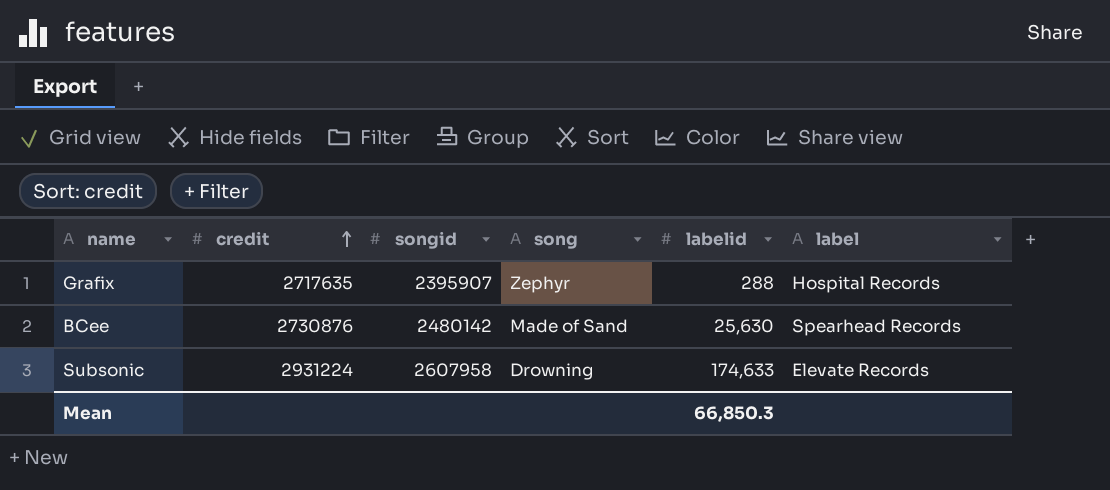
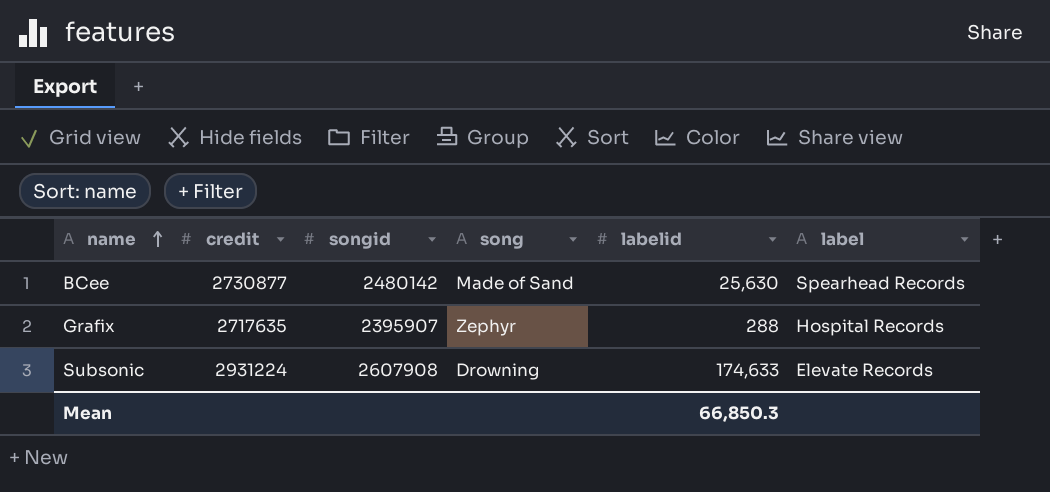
row order: credit ascending -> name ascending
BCee | credit: 2730876 -> 2730877
Subsonic | songid: 2607958 -> 2607908

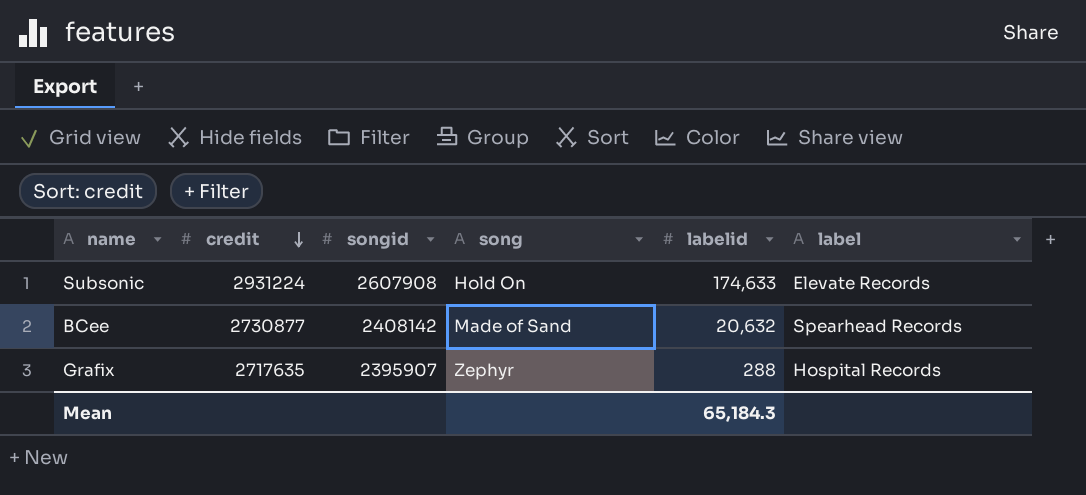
row order: name ascending -> credit descending
Subsonic | song: Drowning -> Hold On
BCee | songid: 2480142 -> 2408142
BCee | labelid: 25,630 -> 20,632
Mean | labelid: 66,850.3 -> 65,184.3

